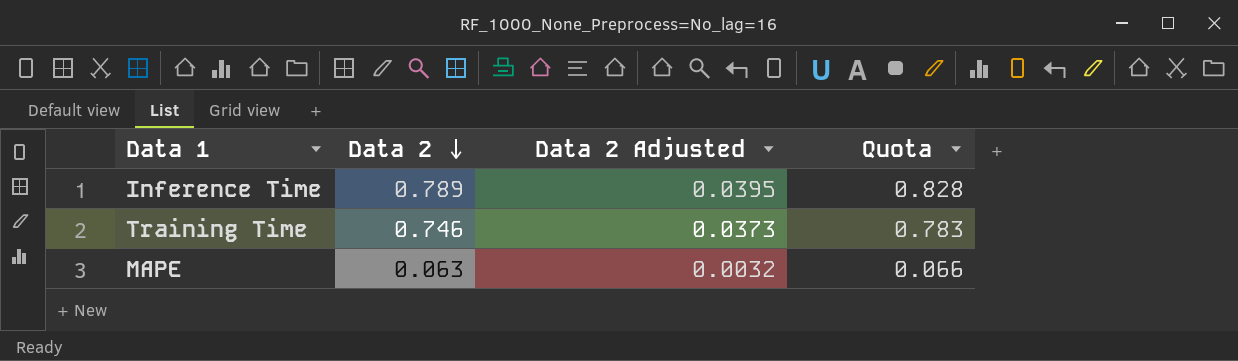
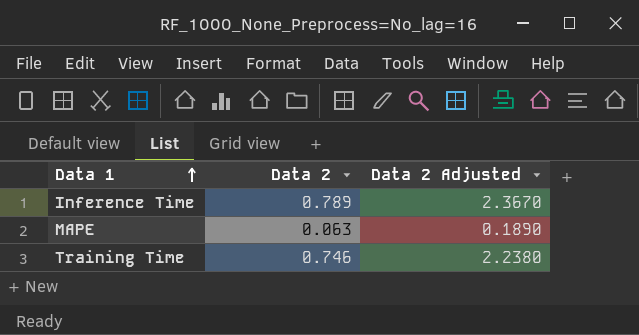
row order: Data 2 descending -> Data 1 ascending
column Quota | formula: [Data 2] * 1.05 -> none
column Data 2 Adjusted | formula: [Data 2] * 0.05 -> [Data 2] * 3

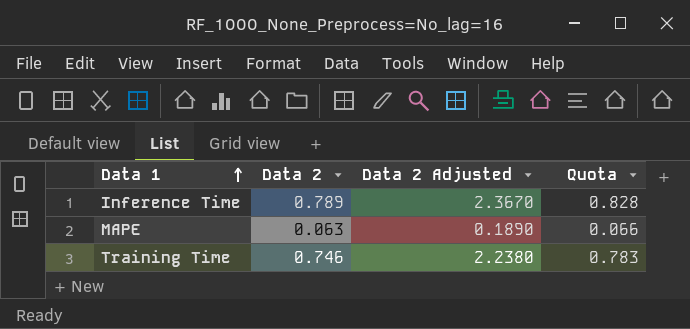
column Quota | formula: none -> [Data 2] * 1.05

